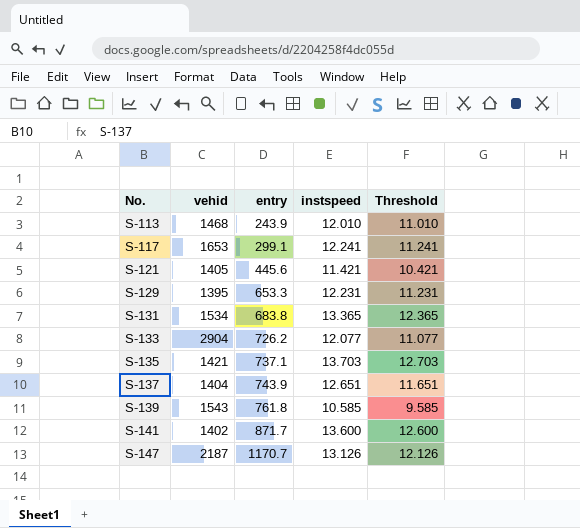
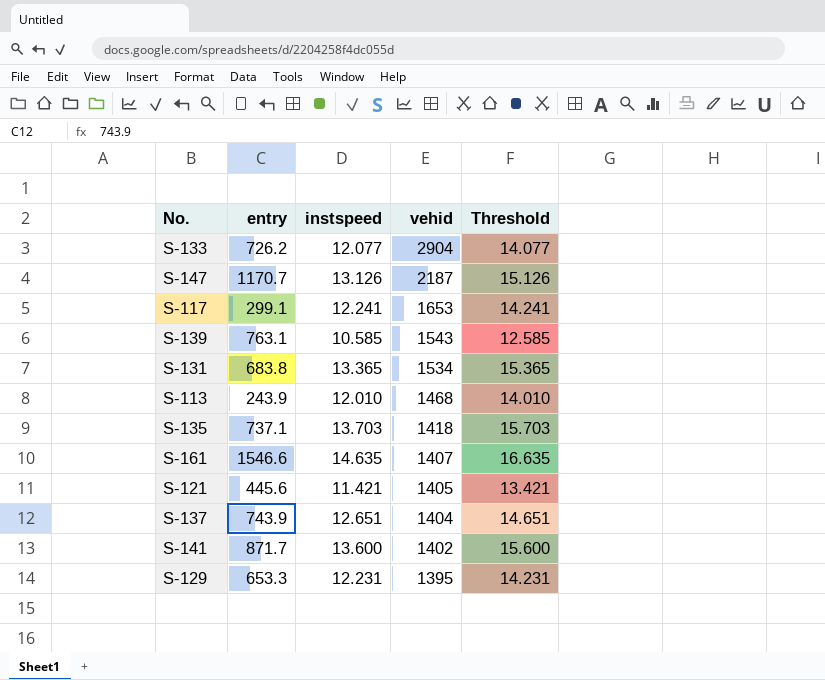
row order: No. ascending -> vehid descending
column vehid | position: 2 -> 4
column Threshold | formula: [instspeed] - 1 -> [instspeed] + 2
S-139 | entry: 761.8 -> 763.1
S-135 | vehid: 1421 -> 1418
row S-161: none -> 1546.6 | 14.635 | 1407 | 16.635

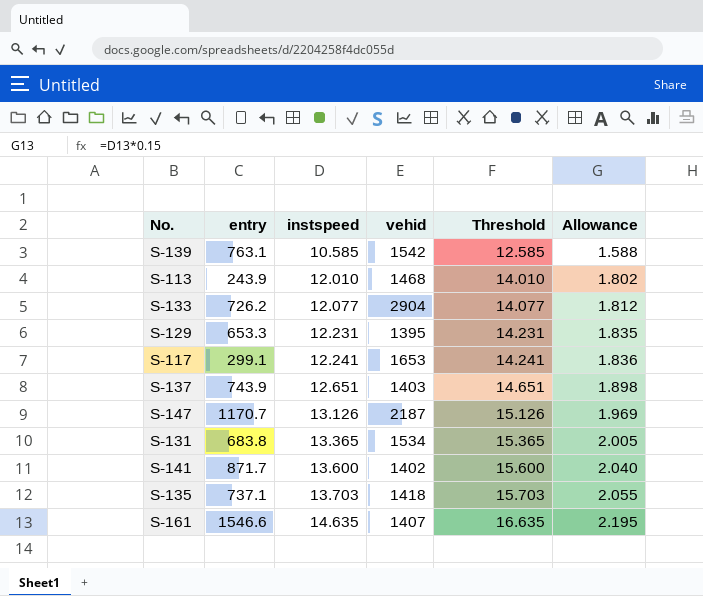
row order: vehid descending -> instspeed ascending
column Allowance | formula: none -> [instspeed] * 0.15
row S-121: 445.6 | 11.421 | 1405 | 13.421 -> none
S-139 | vehid: 1543 -> 1542
S-137 | vehid: 1404 -> 1403

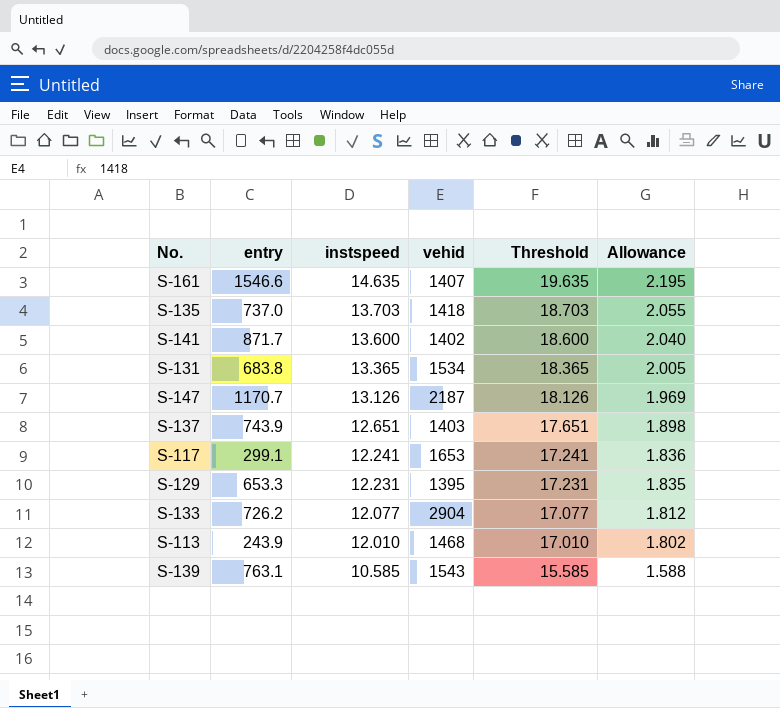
row order: instspeed ascending -> instspeed descending
column Threshold | formula: [instspeed] + 2 -> [instspeed] + 5
S-135 | entry: 737.1 -> 737.0
S-139 | vehid: 1542 -> 1543

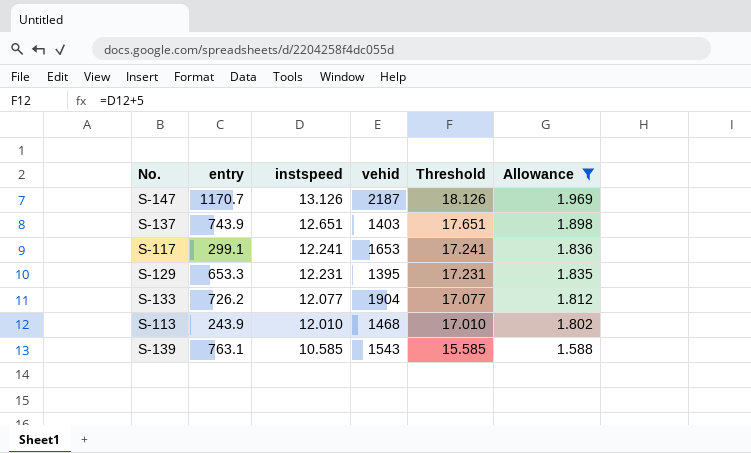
filter: none -> Allowance <= 1.969
S-133 | vehid: 2904 -> 1904

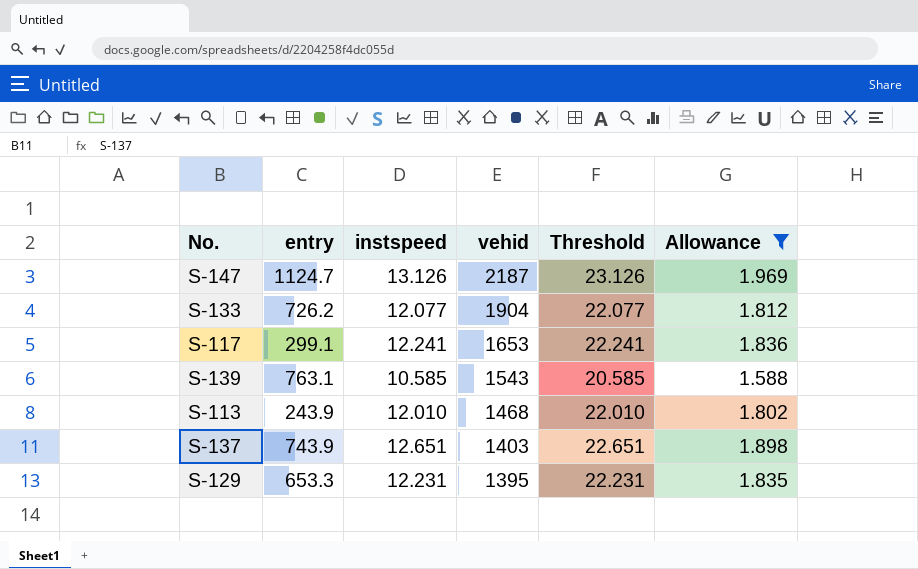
row order: instspeed descending -> vehid descending
column Threshold | formula: [instspeed] + 5 -> [instspeed] + 10
S-147 | entry: 1170.7 -> 1124.7

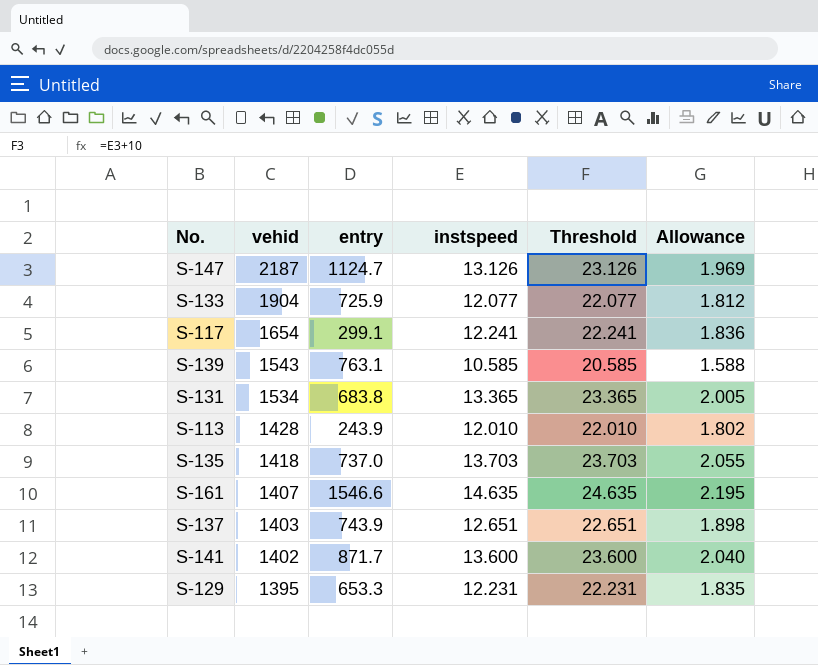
filter: Allowance <= 1.969 -> none
column vehid | position: 4 -> 2
S-133 | entry: 726.2 -> 725.9
S-117 | vehid: 1653 -> 1654
S-113 | vehid: 1468 -> 1428

